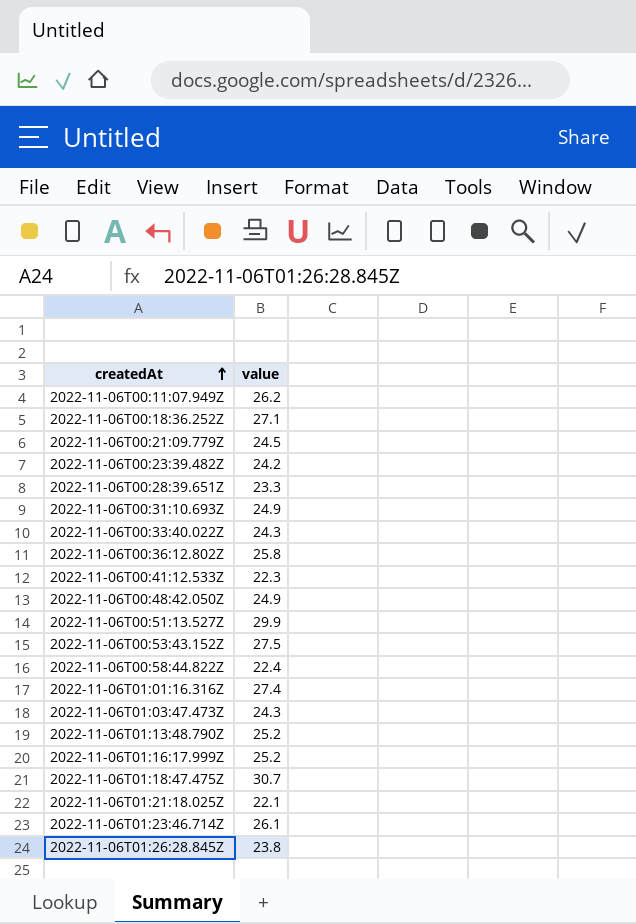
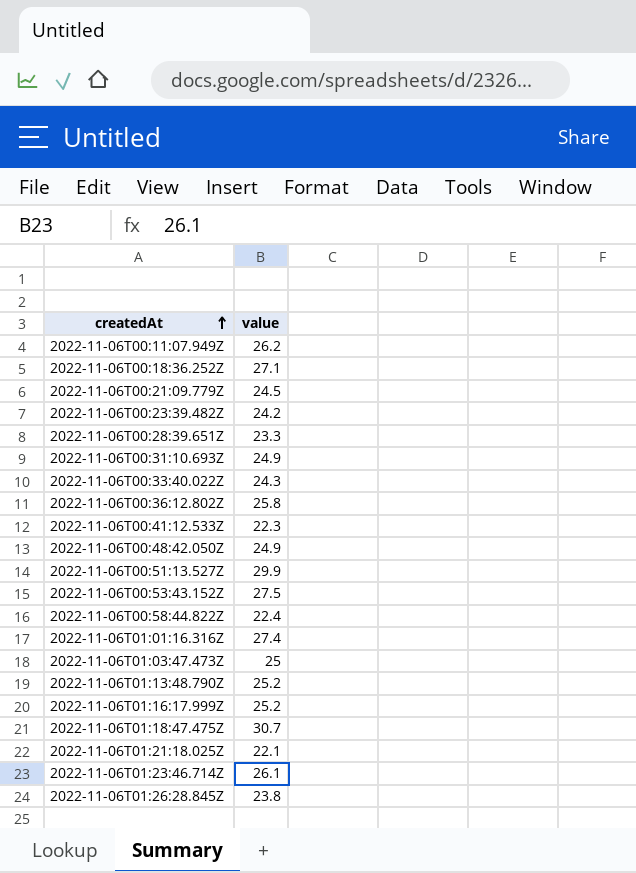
2022-11-06T01:03:47.473Z | value: 24.3 -> 25

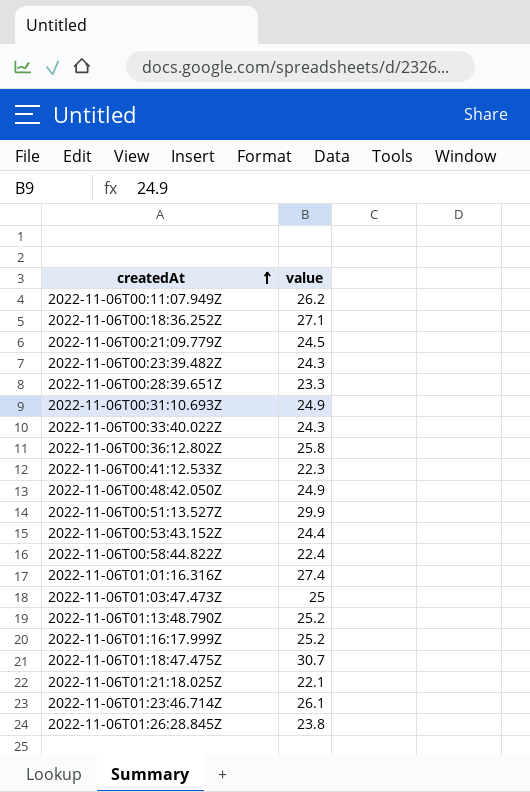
2022-11-06T00:23:39.482Z | value: 24.2 -> 24.3
2022-11-06T00:53:43.152Z | value: 27.5 -> 24.4

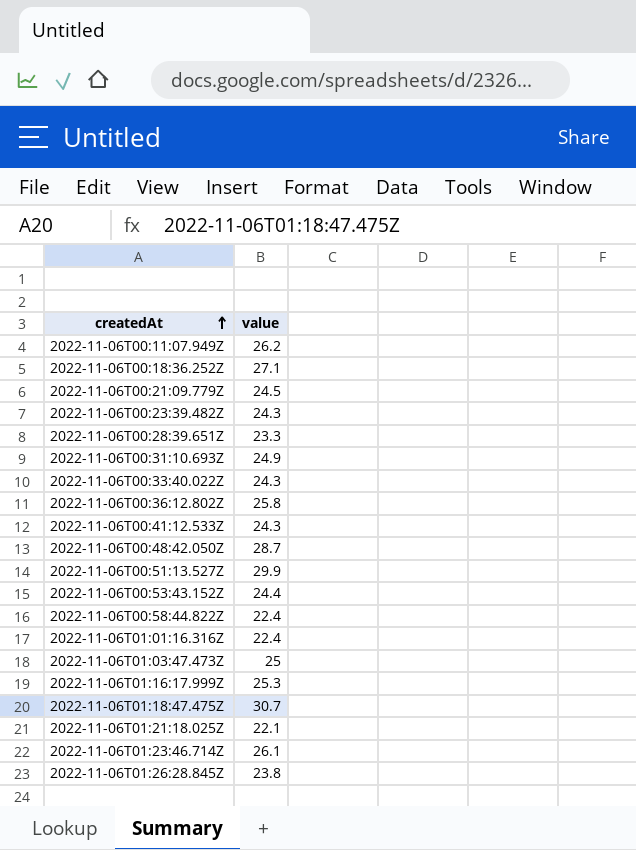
row 2022-11-06T01:13:48.790Z: 25.2 -> none
2022-11-06T00:41:12.533Z | value: 22.3 -> 24.3
2022-11-06T00:48:42.050Z | value: 24.9 -> 28.7
2022-11-06T01:01:16.316Z | value: 27.4 -> 22.4
2022-11-06T01:16:17.999Z | value: 25.2 -> 25.3

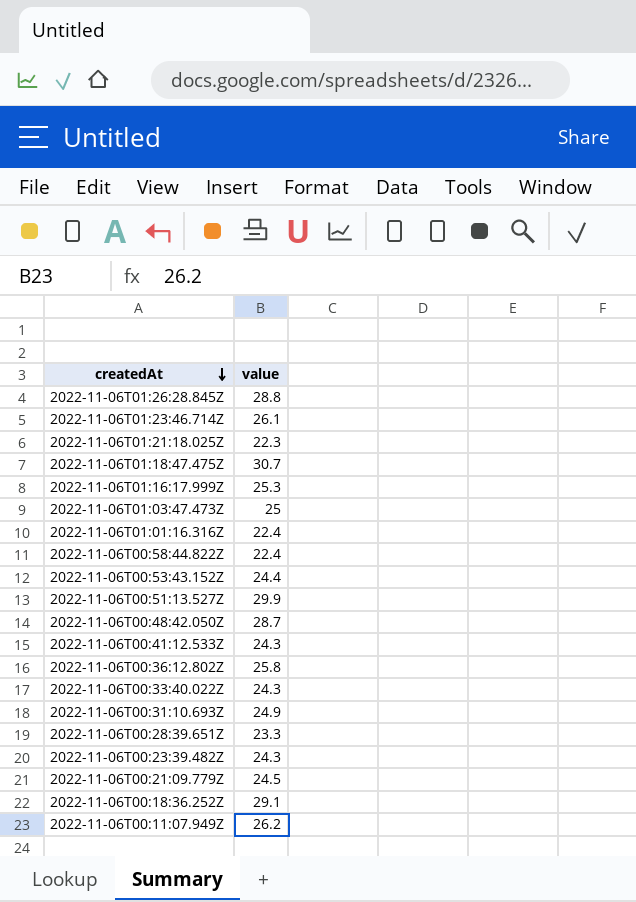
row order: createdAt ascending -> createdAt descending
2022-11-06T01:26:28.845Z | value: 23.8 -> 28.8
2022-11-06T01:21:18.025Z | value: 22.1 -> 22.3
2022-11-06T00:18:36.252Z | value: 27.1 -> 29.1

